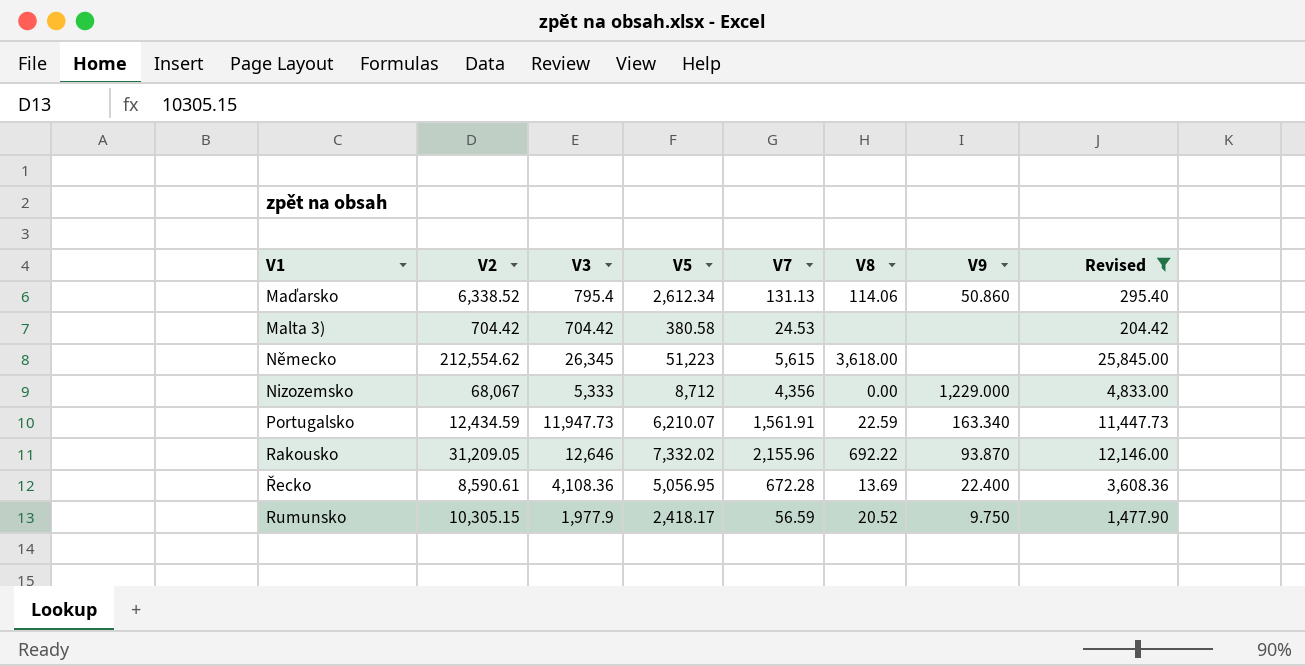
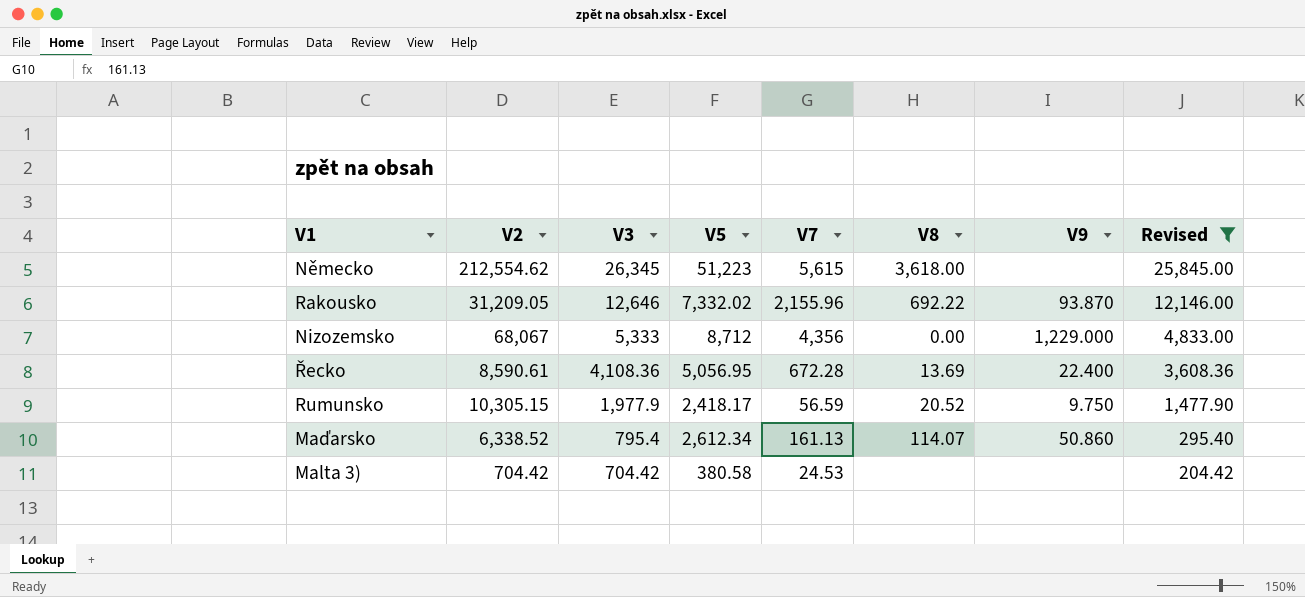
row order: V1 ascending -> V3 descending
row Portugalsko: 12,434.59 | 11,947.73 | 6,210.07 | 1,561.91 | 22.59 | 163.340 | 11,447.73 -> none
Maďarsko | V7: 131.13 -> 161.13
Maďarsko | V8: 114.06 -> 114.07

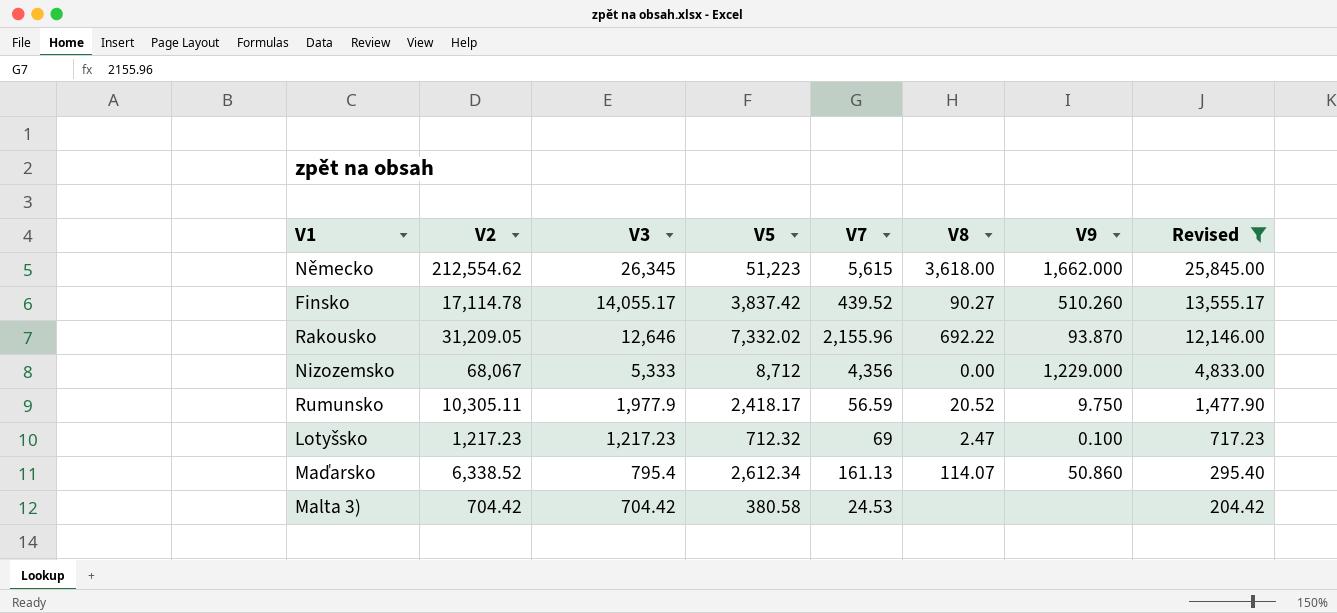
row Řecko: 8,590.61 | 4,108.36 | 5,056.95 | 672.28 | 13.69 | 22.400 | 3,608.36 -> none
Německo | V9: none -> 1,662.000
row Finsko: none -> 17,114.78 | 14,055.17 | 3,837.42 | 439.52 | 90.27 | 510.260 | 13,555.17
Rumunsko | V2: 10,305.15 -> 10,305.11
row Lotyšsko: none -> 1,217.23 | 1,217.23 | 712.32 | 69 | 2.47 | 0.100 | 717.23

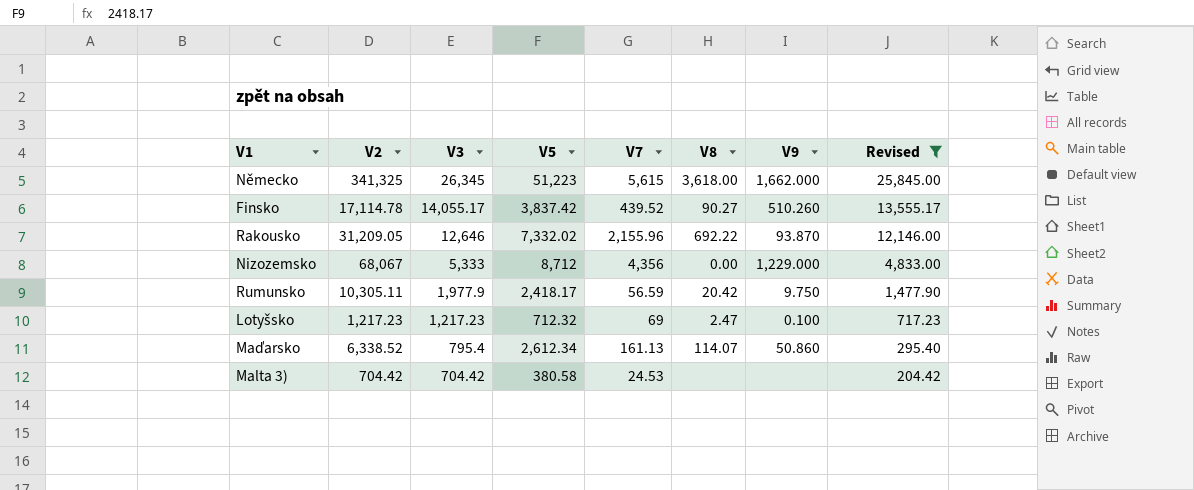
Německo | V2: 212,554.62 -> 341,325
Rumunsko | V8: 20.52 -> 20.42

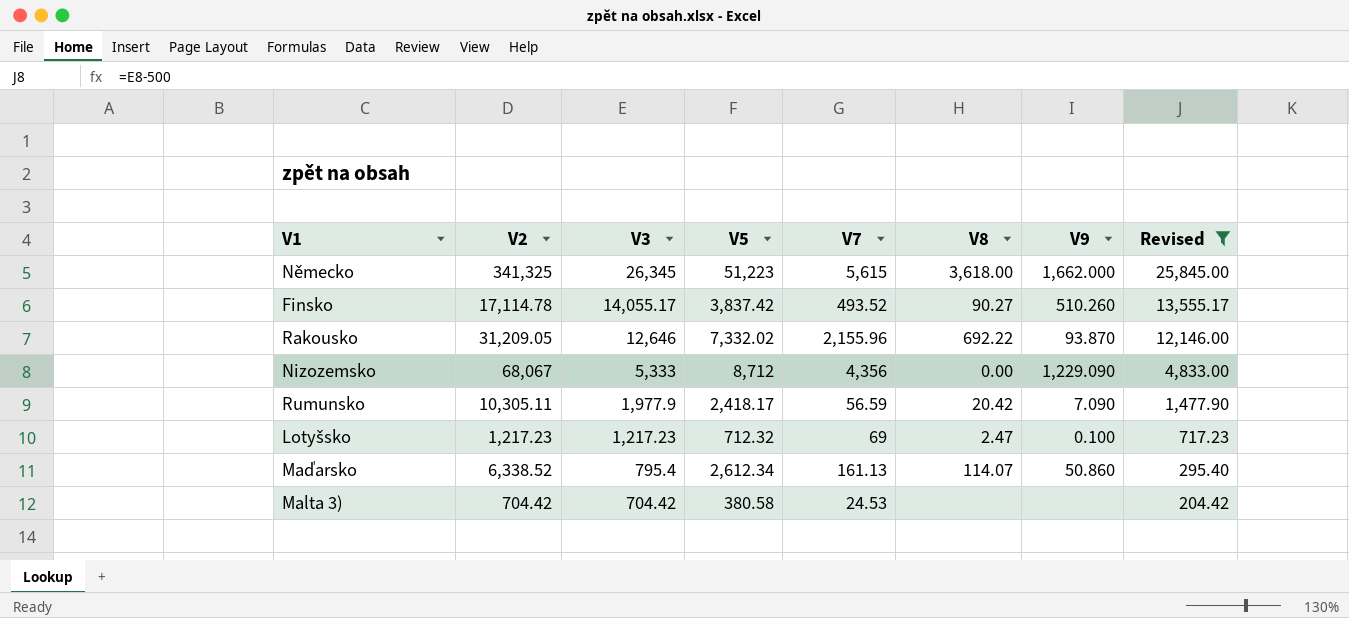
Finsko | V7: 439.52 -> 493.52
Nizozemsko | V9: 1,229.000 -> 1,229.090
Rumunsko | V9: 9.750 -> 7.090

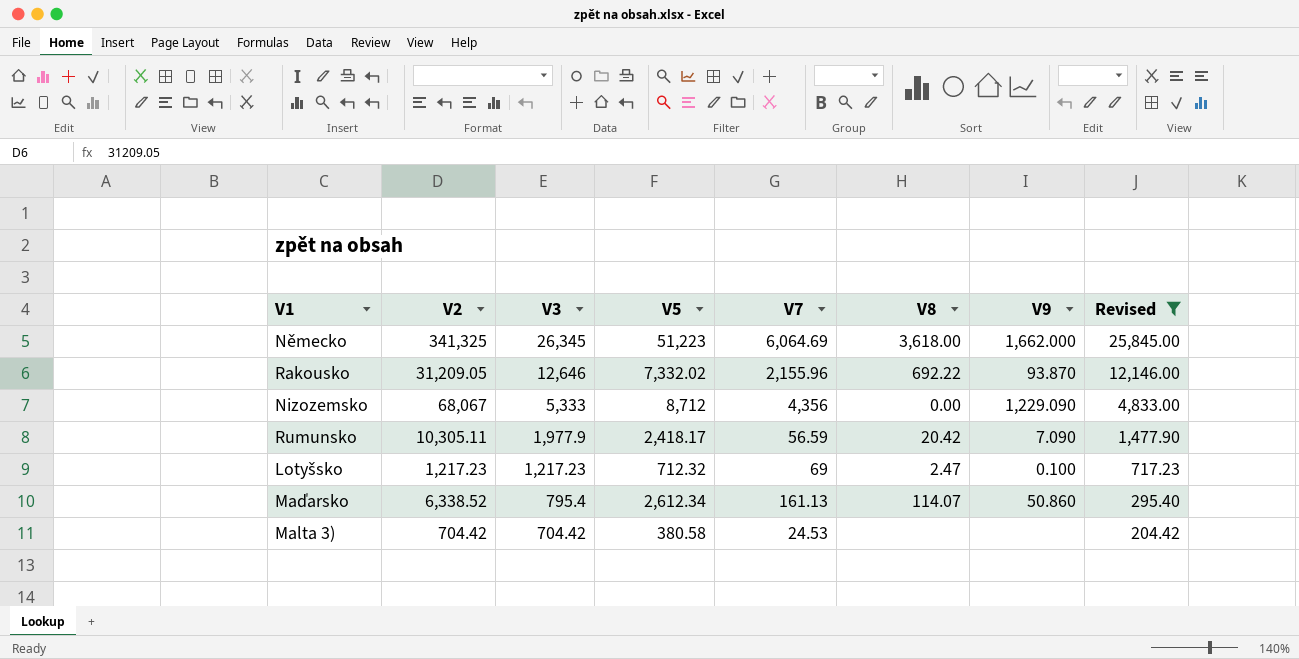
row Finsko: 17,114.78 | 14,055.17 | 3,837.42 | 493.52 | 90.27 | 510.260 | 13,555.17 -> none
Německo | V7: 5,615 -> 6,064.69

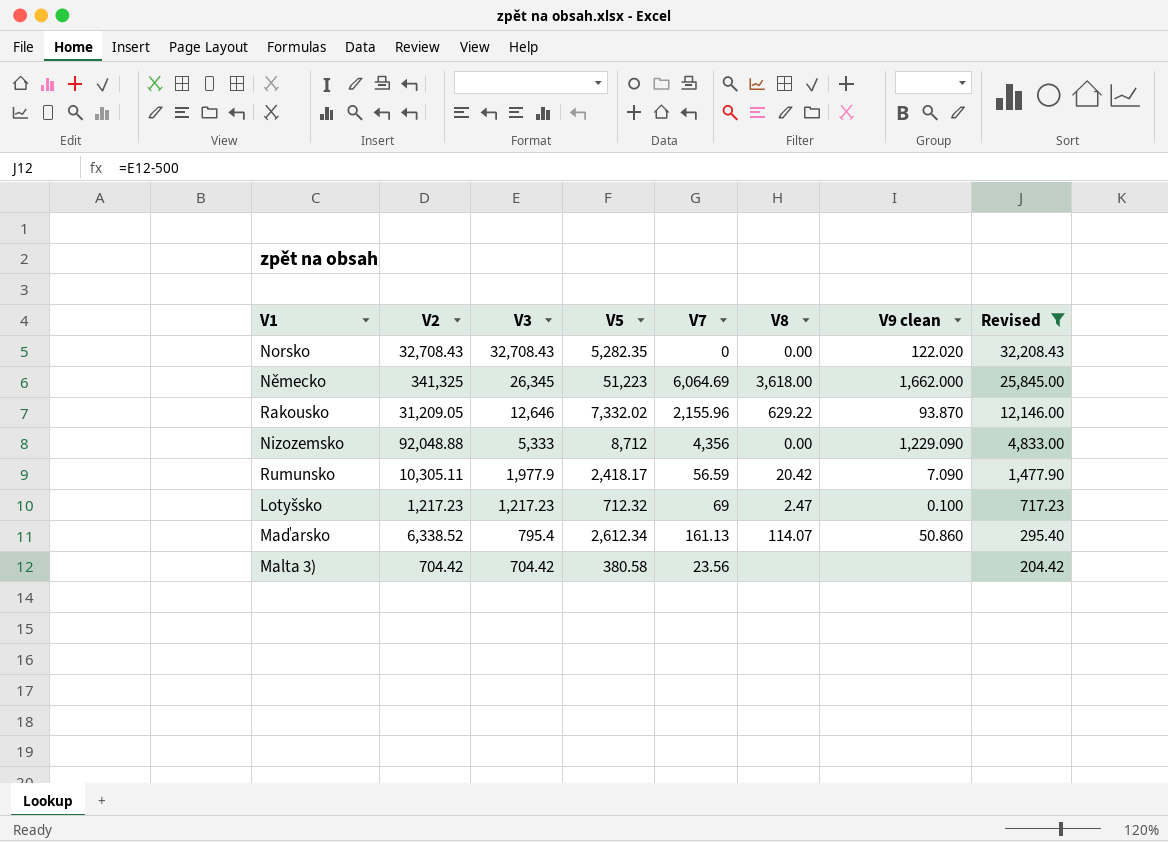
column name: V9 -> V9 clean
row Norsko: none -> 32,708.43 | 32,708.43 | 5,282.35 | 0 | 0.00 | 122.020 | 32,208.43
Rakousko | V8: 692.22 -> 629.22
Nizozemsko | V2: 68,067 -> 92,048.88
Malta 3) | V7: 24.53 -> 23.56

